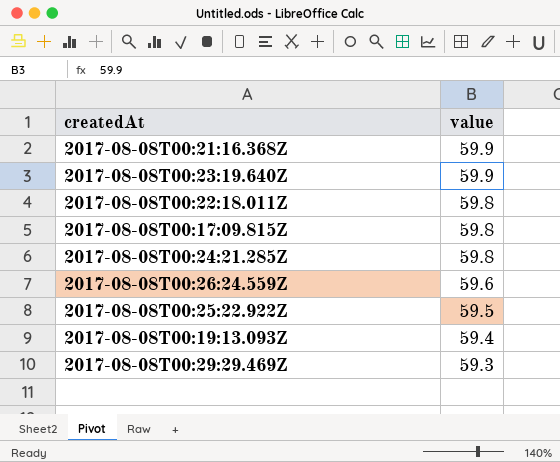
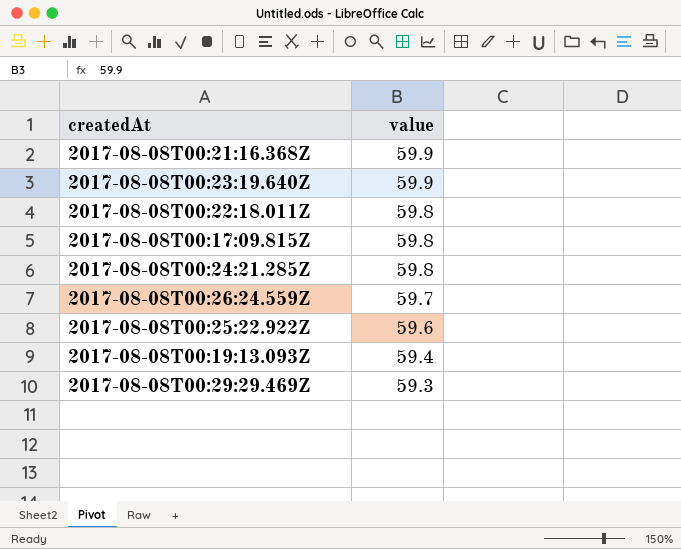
2017-08-08T00:26:24.559Z | value: 59.6 -> 59.7
2017-08-08T00:25:22.922Z | value: 59.5 -> 59.6

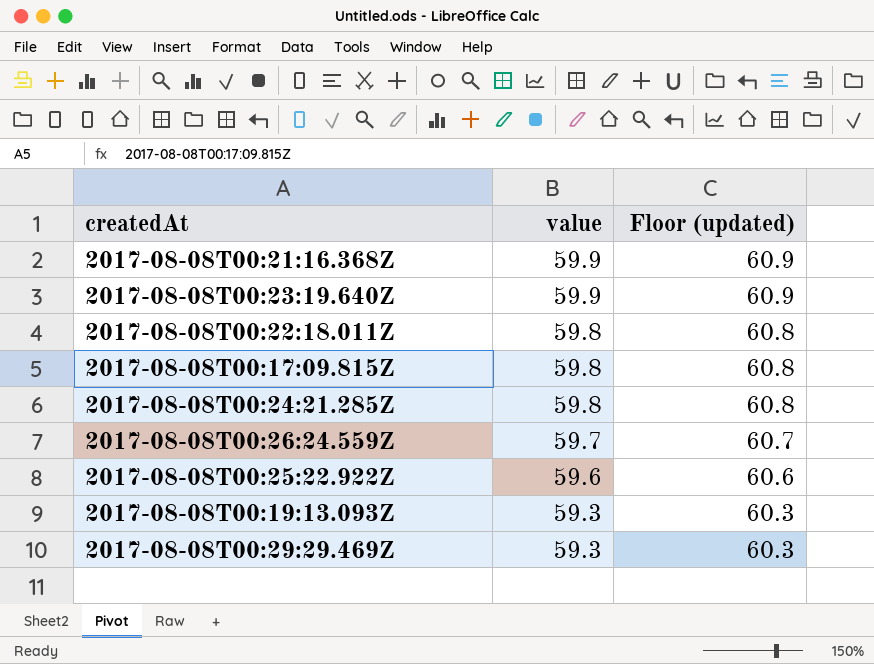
column Floor (updated) | formula: none -> [value] + 1
2017-08-08T00:19:13.093Z | value: 59.4 -> 59.3

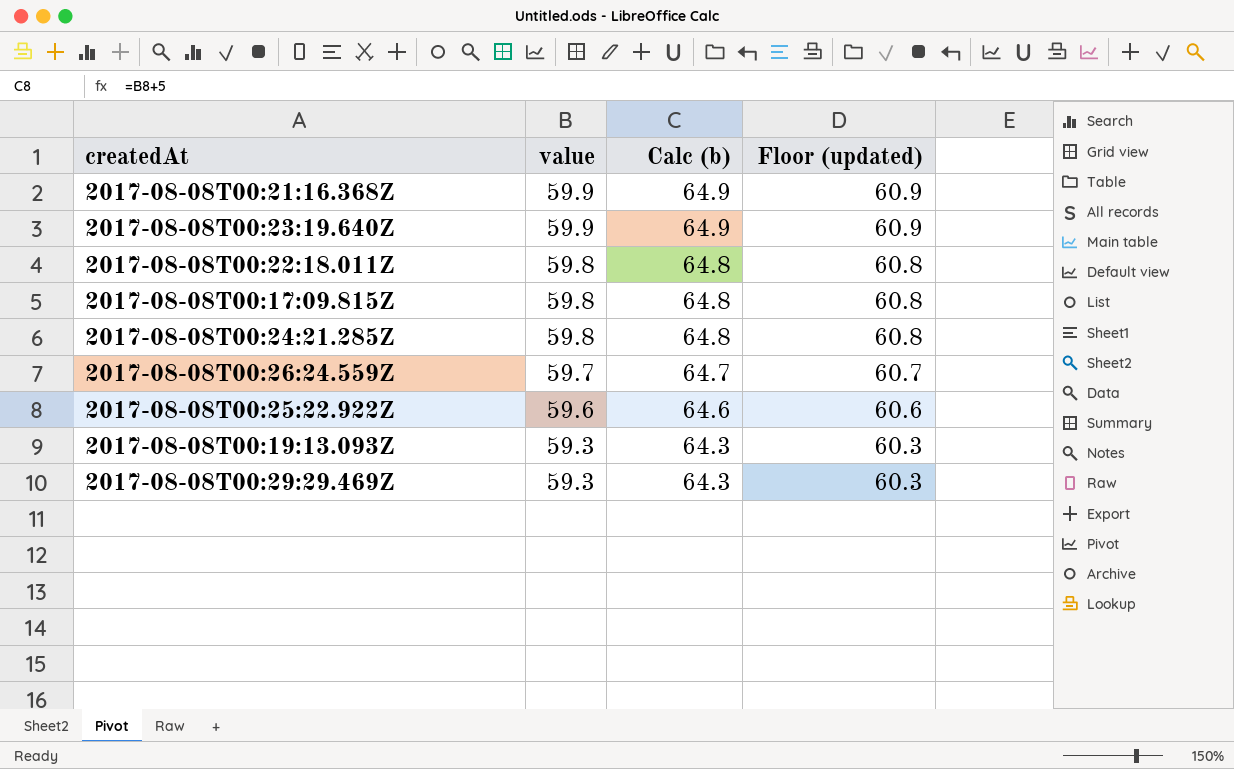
column Calc (b) | formula: none -> [value] + 5

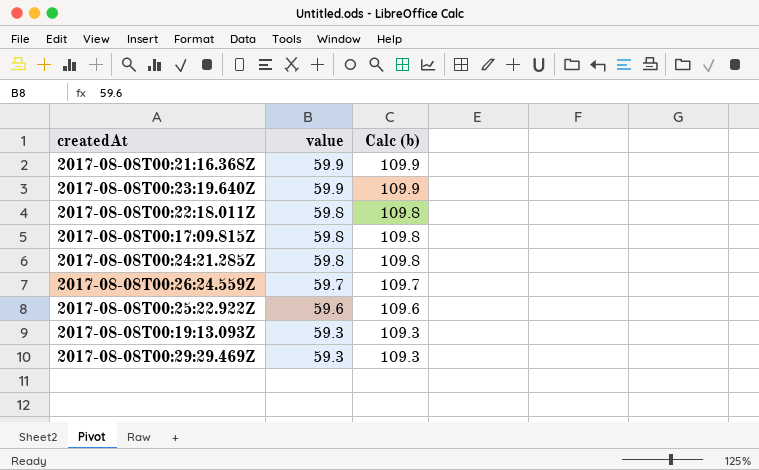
column Floor (updated) | formula: [value] + 1 -> none
column Calc (b) | formula: [value] + 5 -> [value] + 50

